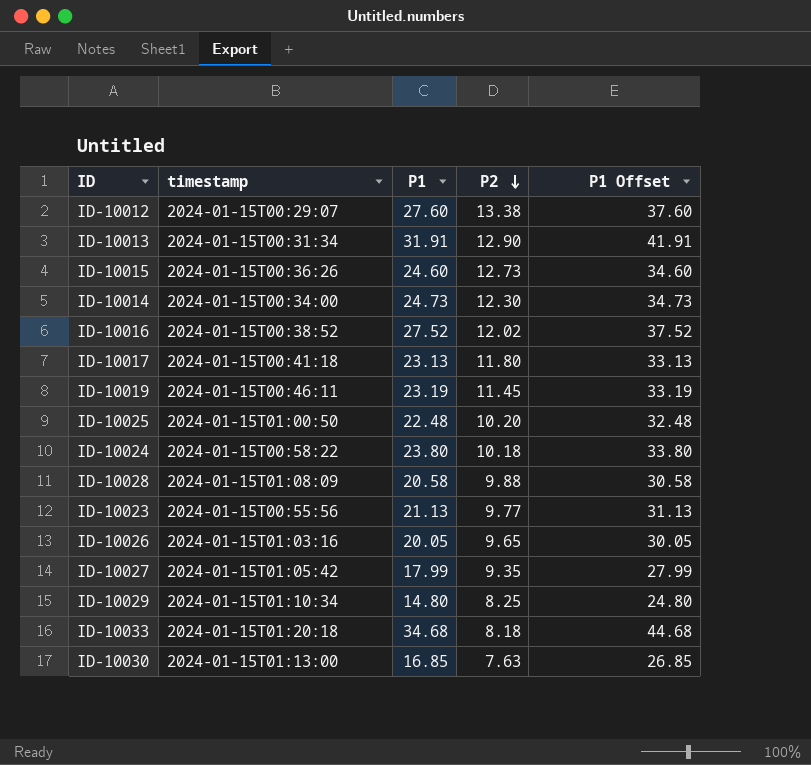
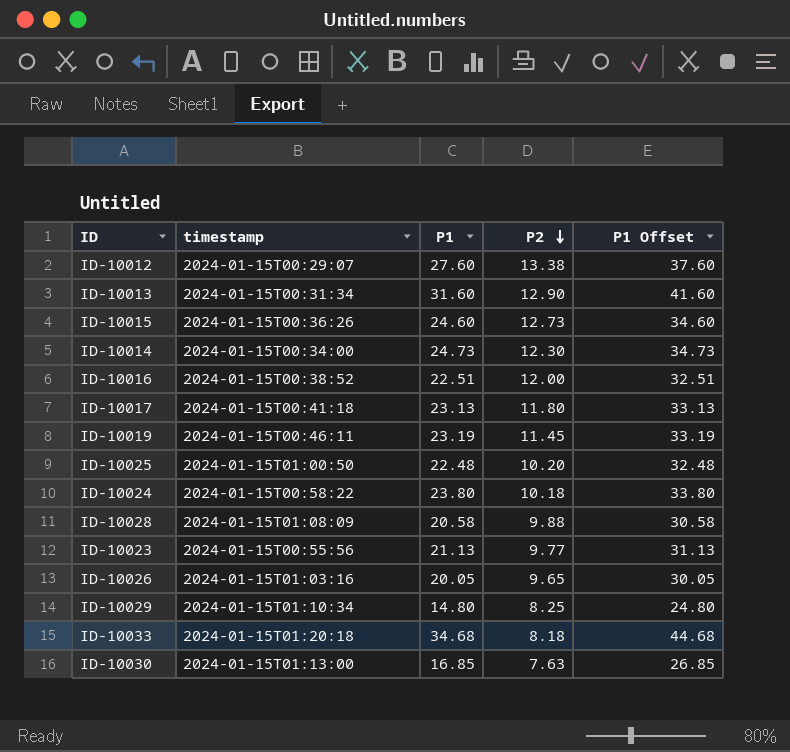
row ID-10027: 2024-01-15T01:05:42 | 17.99 | 9.35 | 27.99 -> none
ID-10013 | P1: 31.91 -> 31.60
ID-10013 | P1 Offset: 41.91 -> 41.60
ID-10016 | P1: 27.52 -> 22.51
ID-10016 | P2: 12.02 -> 12.00
ID-10016 | P1 Offset: 37.52 -> 32.51

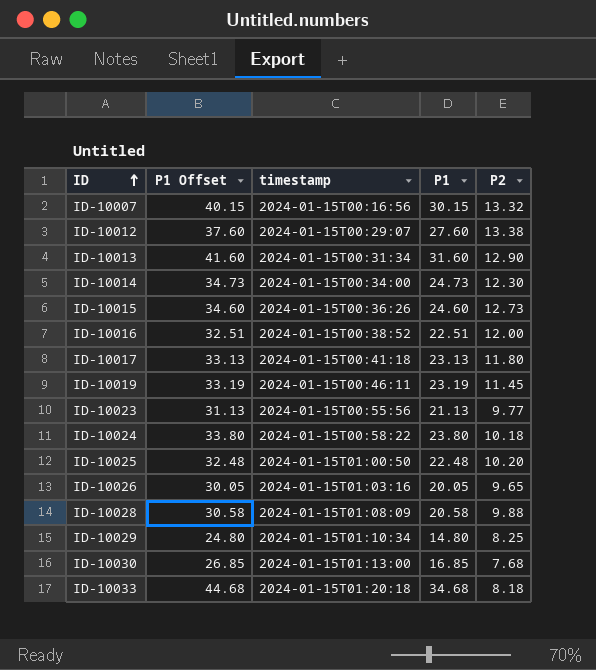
row order: P2 descending -> ID ascending
column P1 Offset | position: 5 -> 2
row ID-10007: none -> 40.15 | 2024-01-15T00:16:56 | 30.15 | 13.32
ID-10030 | P2: 7.63 -> 7.68

